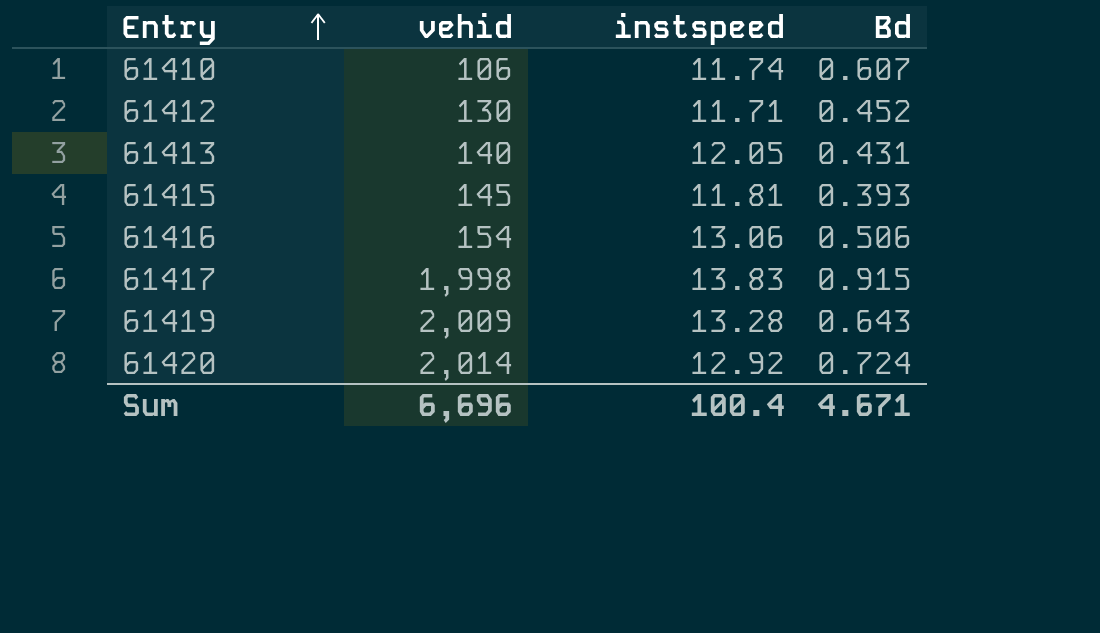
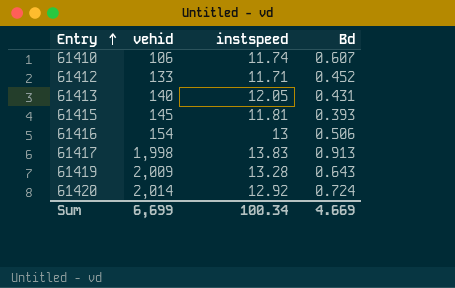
61412 | vehid: 130 -> 133
61416 | instspeed: 13.06 -> 13
61417 | Bd: 0.915 -> 0.913
Sum | vehid: 6,696 -> 6,699
Sum | instspeed: 100.4 -> 100.34
Sum | Bd: 4.671 -> 4.669

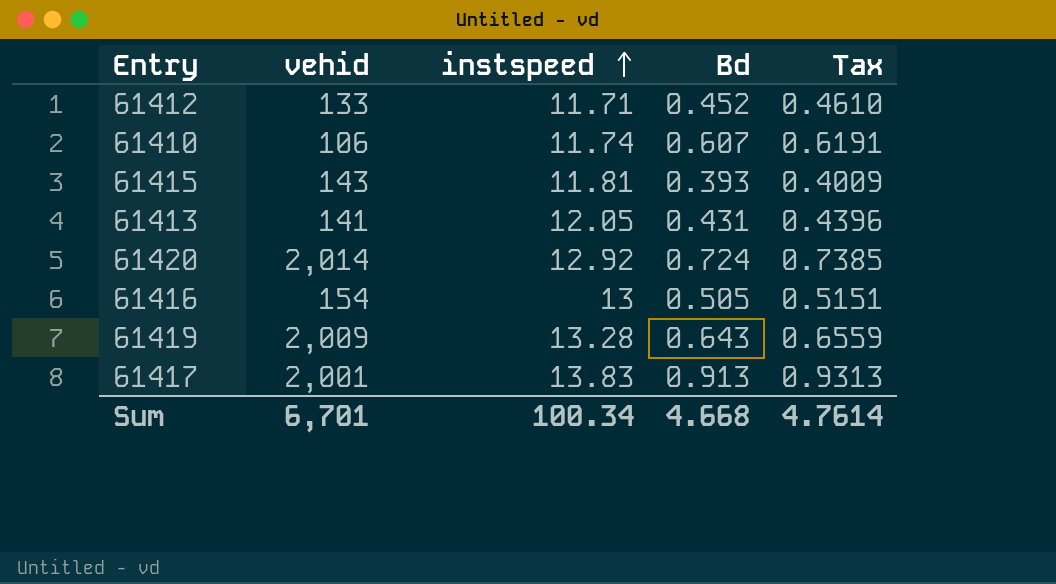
row order: Entry ascending -> instspeed ascending
column Tax | formula: none -> [Bd] * 1.02
61415 | vehid: 145 -> 143
61413 | vehid: 140 -> 141
61416 | Bd: 0.506 -> 0.505
61417 | vehid: 1,998 -> 2,001
Sum | vehid: 6,699 -> 6,701
Sum | Bd: 4.669 -> 4.668

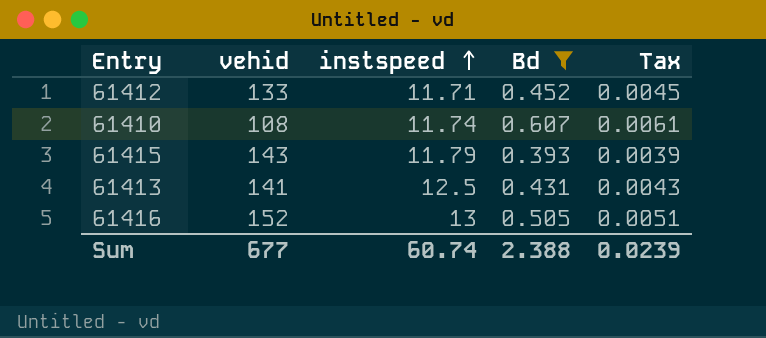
filter: none -> Bd <= 0.607
column Tax | formula: [Bd] * 1.02 -> [Bd] * 0.01
61410 | vehid: 106 -> 108
61415 | instspeed: 11.81 -> 11.79
61413 | instspeed: 12.05 -> 12.5
61416 | vehid: 154 -> 152
Sum | vehid: 6,701 -> 677
Sum | instspeed: 100.34 -> 60.74
Sum | Bd: 4.668 -> 2.388
Sum | Tax: 4.7614 -> 0.0239

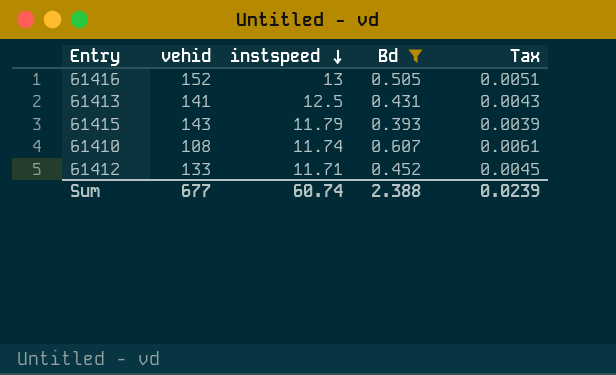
row order: instspeed ascending -> instspeed descending

